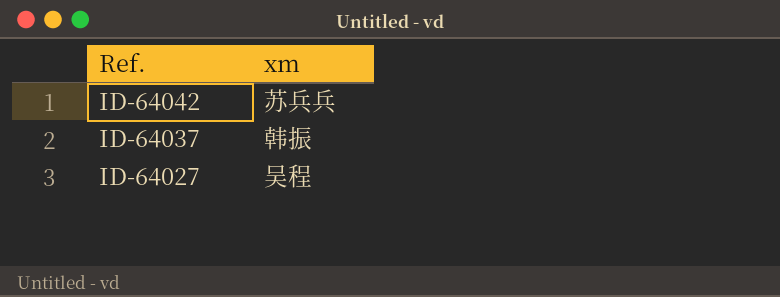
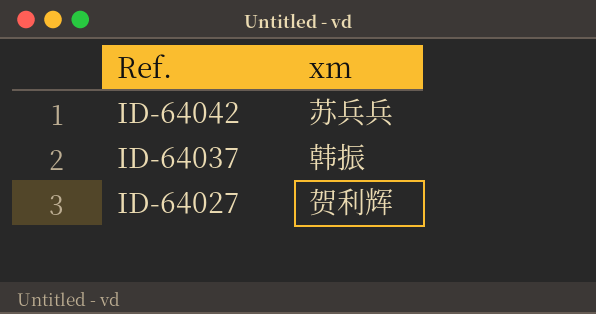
ID-64027 | xm: 吴程 -> 贺利辉

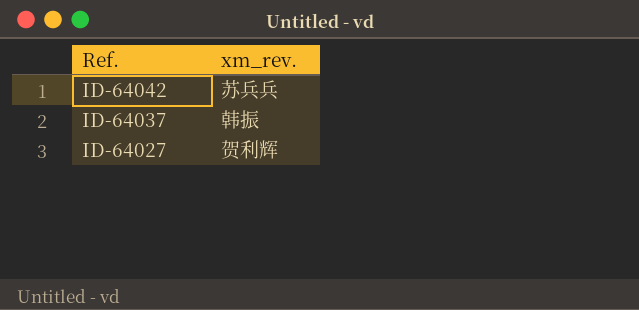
column name: xm -> xm_rev.

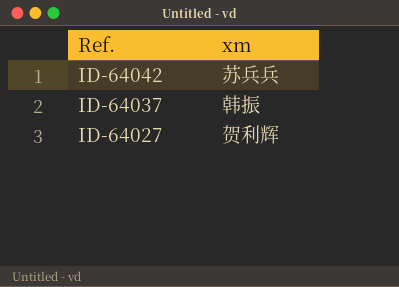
column name: xm_rev. -> xm

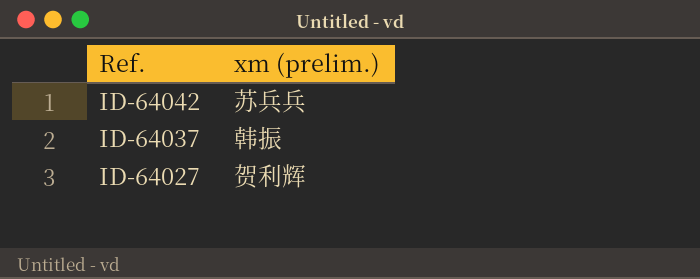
column name: xm -> xm (prelim.)

